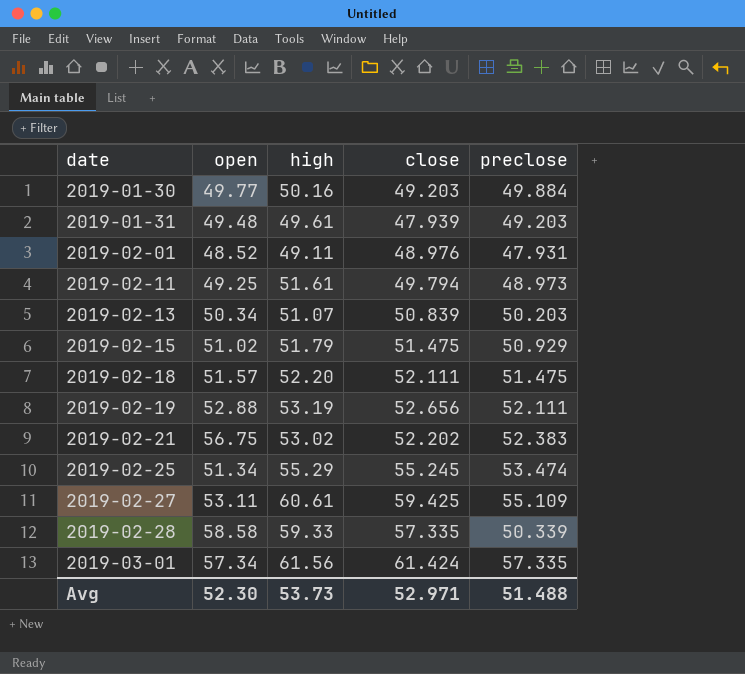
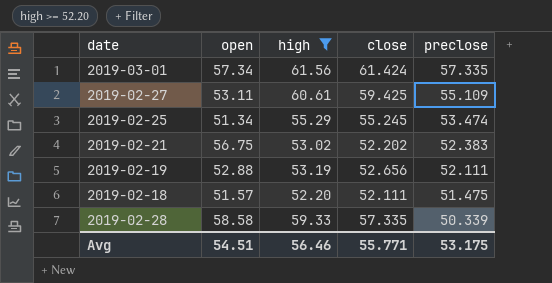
filter: none -> high >= 52.20
row order: date ascending -> preclose descending
Avg | open: 52.30 -> 54.51
Avg | high: 53.73 -> 56.46
Avg | close: 52.971 -> 55.771
Avg | preclose: 51.488 -> 53.175

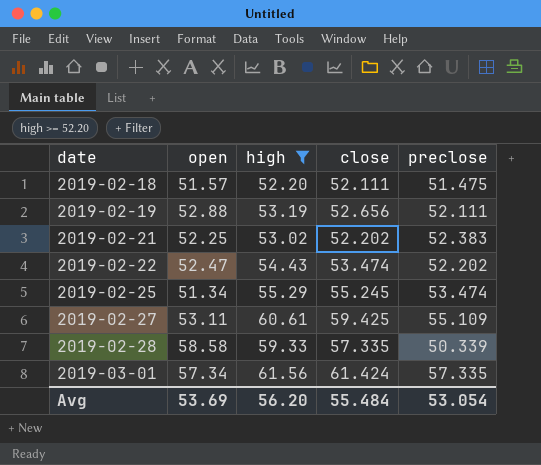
row order: preclose descending -> date ascending
2019-02-21 | open: 56.75 -> 52.25
row 2019-02-22: none -> 52.47 | 54.43 | 53.474 | 52.202
Avg | open: 54.51 -> 53.69
Avg | high: 56.46 -> 56.20
Avg | close: 55.771 -> 55.484
Avg | preclose: 53.175 -> 53.054

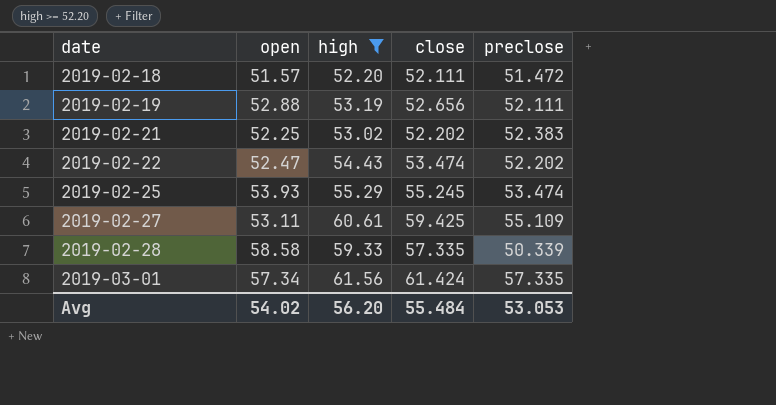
2019-02-18 | preclose: 51.475 -> 51.472
2019-02-25 | open: 51.34 -> 53.93
Avg | open: 53.69 -> 54.02
Avg | preclose: 53.054 -> 53.053

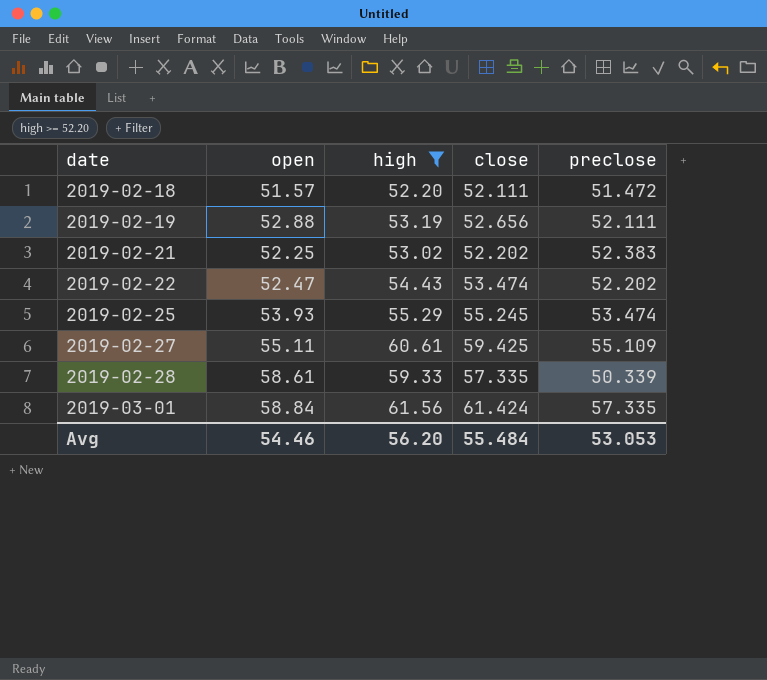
2019-02-27 | open: 53.11 -> 55.11
2019-02-28 | open: 58.58 -> 58.61
2019-03-01 | open: 57.34 -> 58.84
Avg | open: 54.02 -> 54.46

